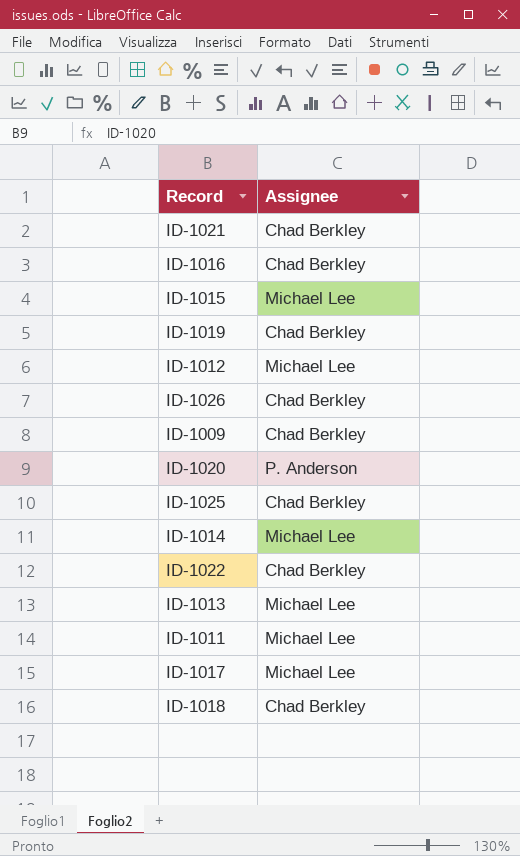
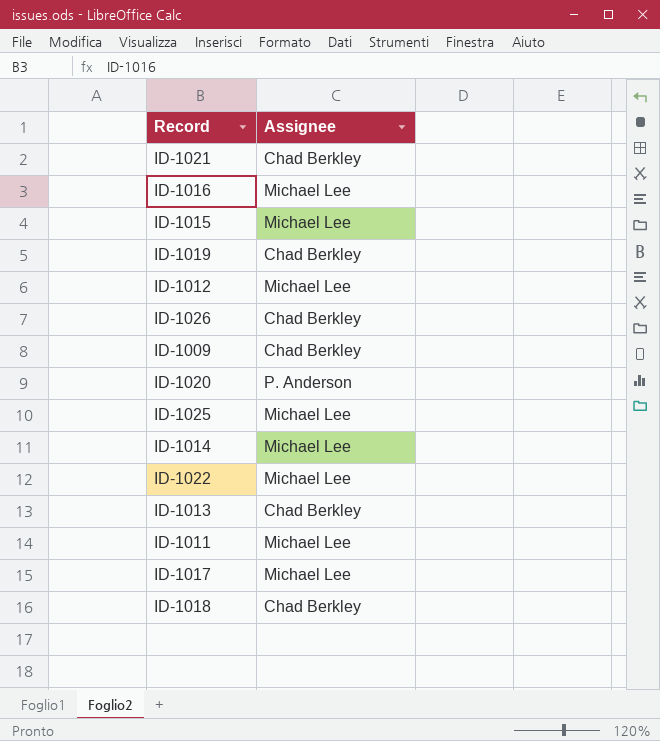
ID-1016 | Assignee: Chad Berkley -> Michael Lee
ID-1025 | Assignee: Chad Berkley -> Michael Lee
ID-1022 | Assignee: Chad Berkley -> Michael Lee
ID-1013 | Assignee: Michael Lee -> Chad Berkley

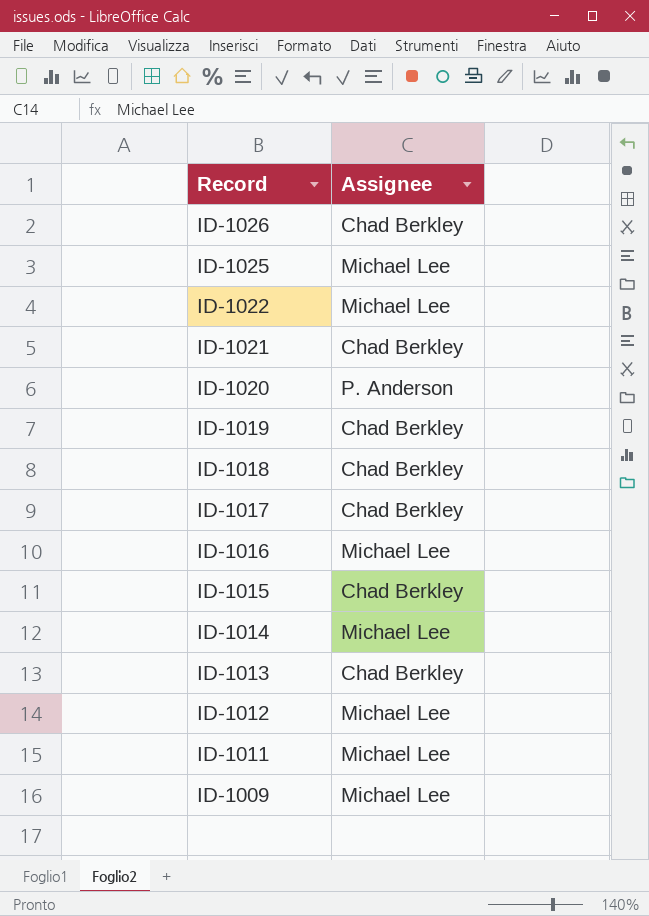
row order: none -> Record descending
ID-1017 | Assignee: Michael Lee -> Chad Berkley
ID-1015 | Assignee: Michael Lee -> Chad Berkley
ID-1009 | Assignee: Chad Berkley -> Michael Lee

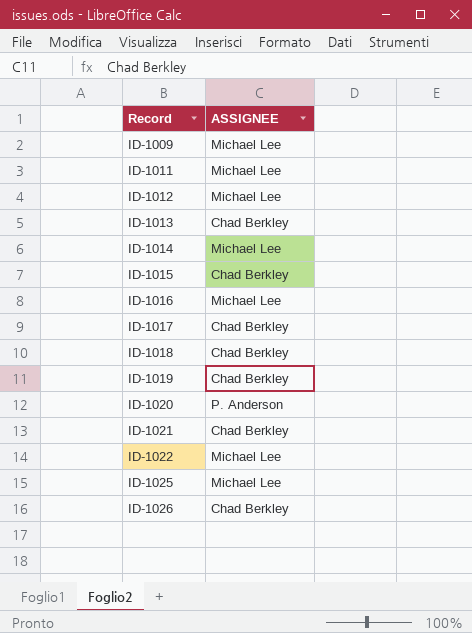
row order: Record descending -> Record ascending
column name: Assignee -> ASSIGNEE

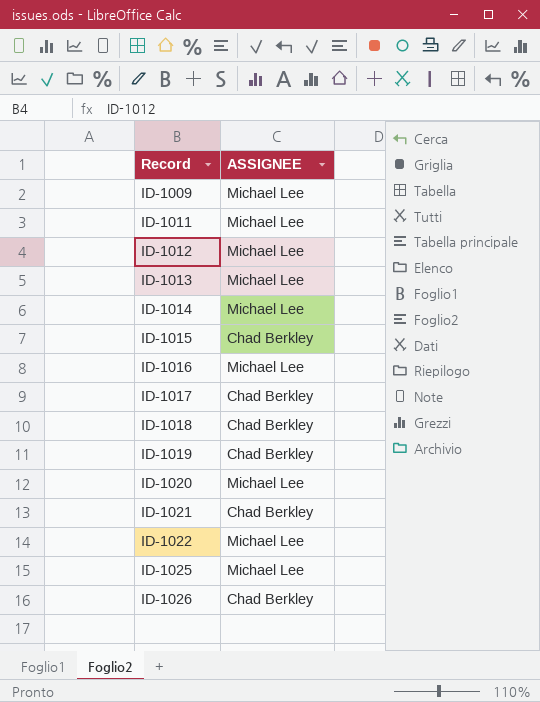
ID-1013 | ASSIGNEE: Chad Berkley -> Michael Lee
ID-1020 | ASSIGNEE: P. Anderson -> Michael Lee

